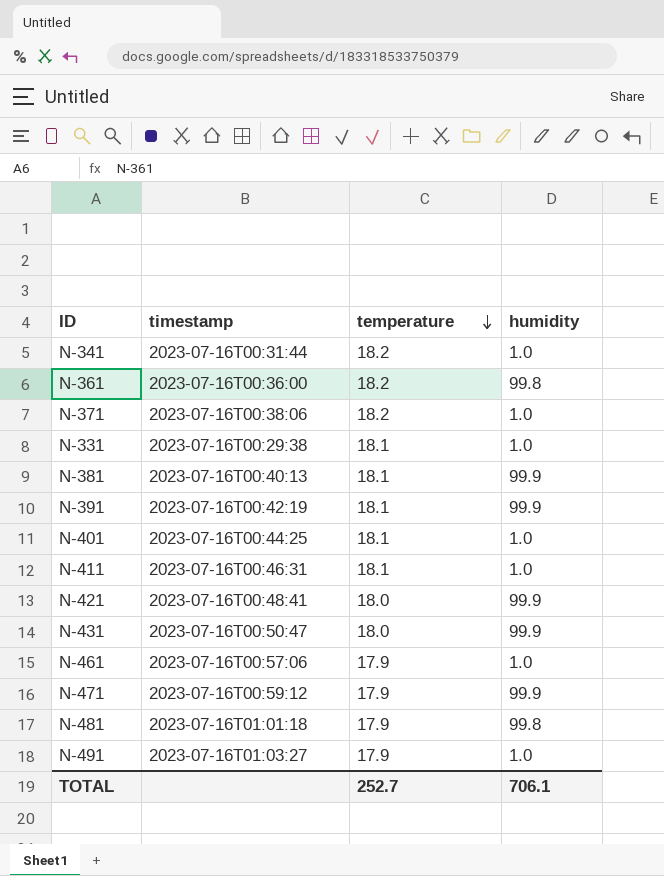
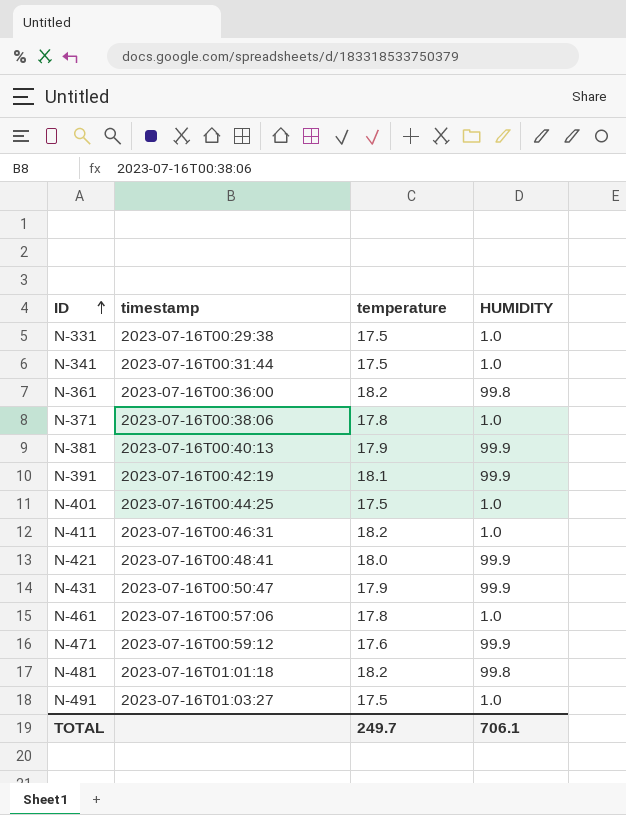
row order: temperature descending -> ID ascending
column name: humidity -> HUMIDITY
N-331 | temperature: 18.1 -> 17.5
N-341 | temperature: 18.2 -> 17.5
N-371 | temperature: 18.2 -> 17.8
N-381 | temperature: 18.1 -> 17.9
N-401 | temperature: 18.1 -> 17.5
N-411 | temperature: 18.1 -> 18.2
N-431 | temperature: 18.0 -> 17.9
N-461 | temperature: 17.9 -> 17.8
N-471 | temperature: 17.9 -> 17.6
N-481 | temperature: 17.9 -> 18.2
N-491 | temperature: 17.9 -> 17.5
TOTAL | temperature: 252.7 -> 249.7

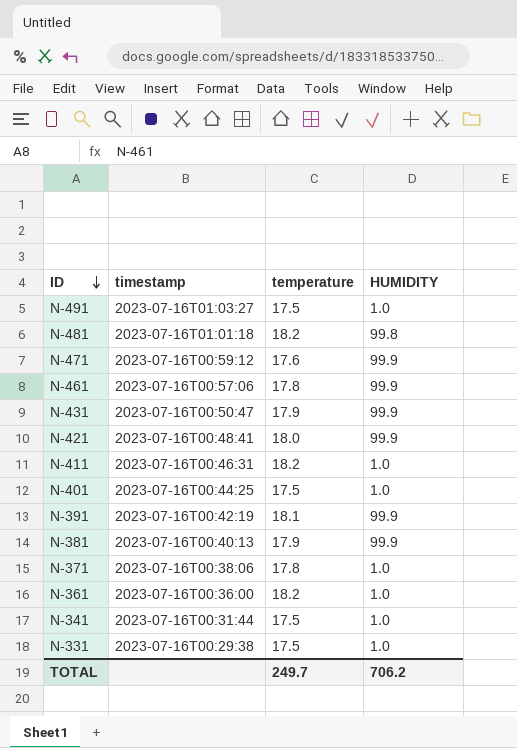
row order: ID ascending -> ID descending
N-461 | HUMIDITY: 1.0 -> 99.9
N-361 | HUMIDITY: 99.8 -> 1.0
TOTAL | HUMIDITY: 706.1 -> 706.2

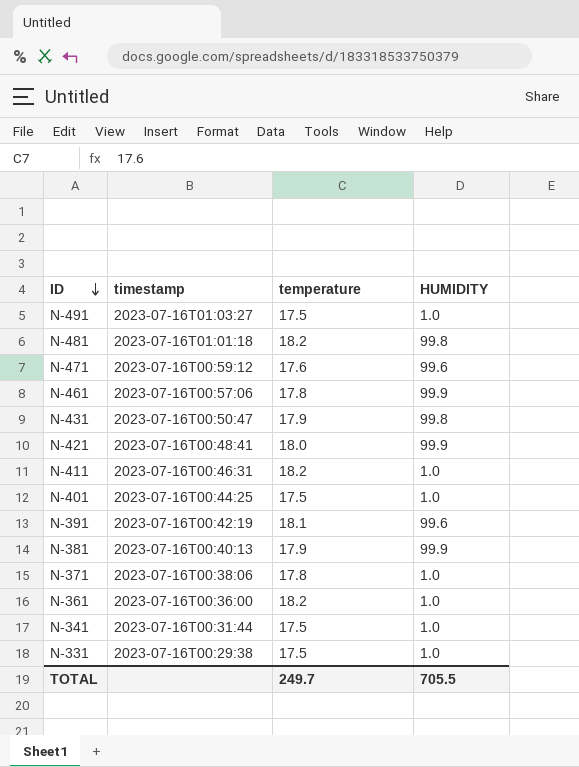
N-471 | HUMIDITY: 99.9 -> 99.6
N-431 | HUMIDITY: 99.9 -> 99.8
N-391 | HUMIDITY: 99.9 -> 99.6
TOTAL | HUMIDITY: 706.2 -> 705.5

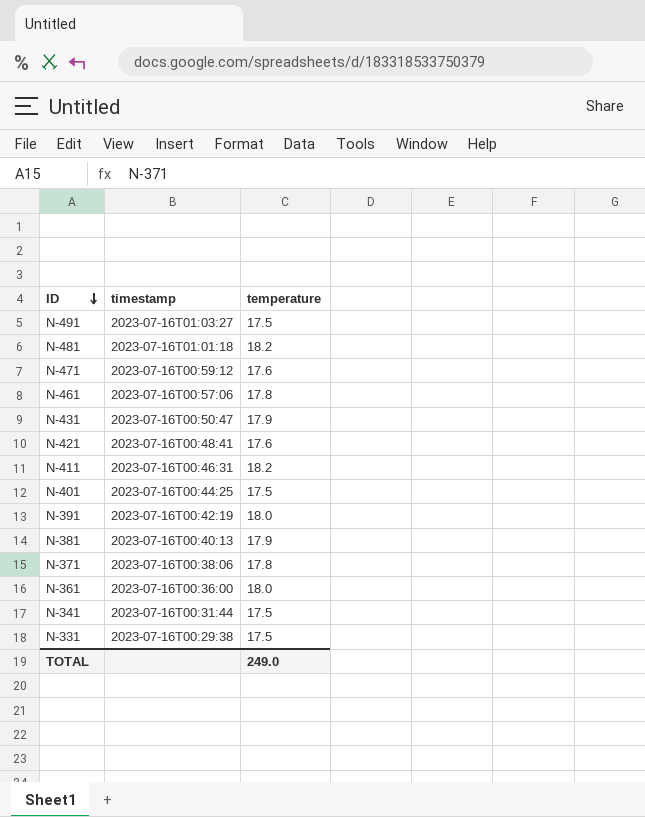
column HUMIDITY | position: 4 -> none
N-421 | temperature: 18.0 -> 17.6
N-391 | temperature: 18.1 -> 18.0
N-361 | temperature: 18.2 -> 18.0
TOTAL | temperature: 249.7 -> 249.0

